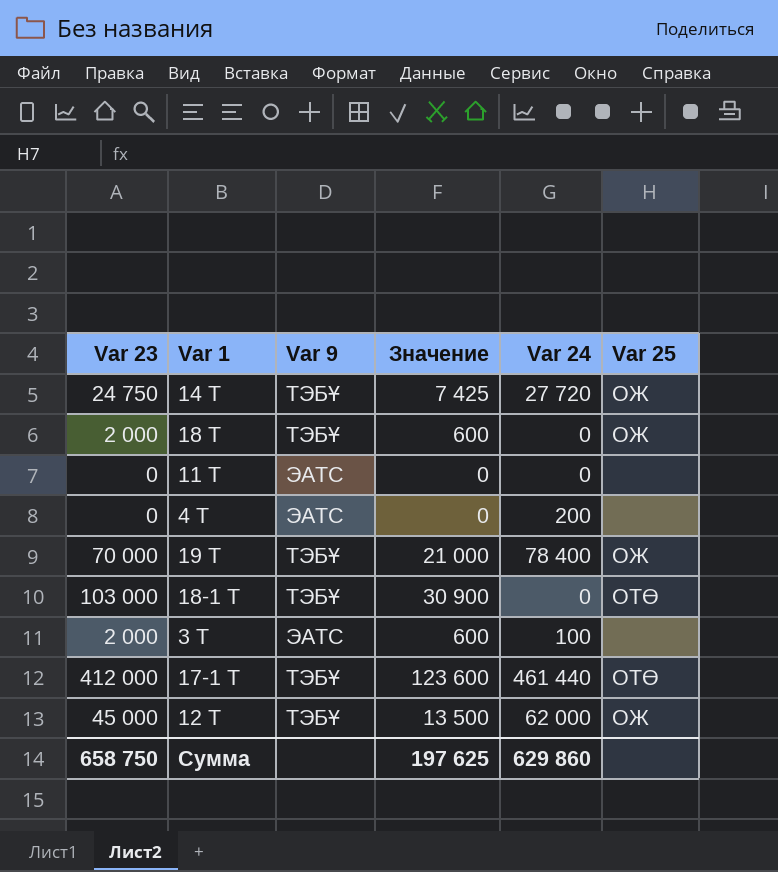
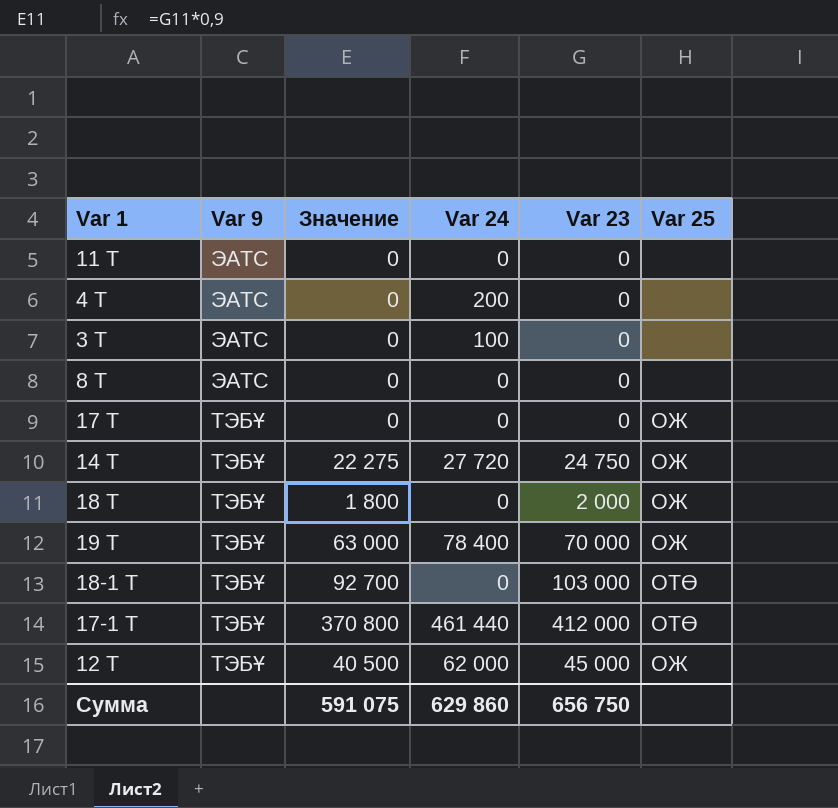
row order: none -> Var 9 descending
column Значение | formula: [Var 23] * 0,3 -> [Var 23] * 0,9
column Var 23 | position: 1 -> 5
3 Т | Var 23: 2 000 -> 0
row 8 Т: none -> ЭАТС | 0 | 0 | 0 | none
row 17 Т: none -> ТЭБҰ | 0 | 0 | 0 | ОЖ
Сумма | Значение: 197 625 -> 591 075
Сумма | Var 23: 658 750 -> 656 750

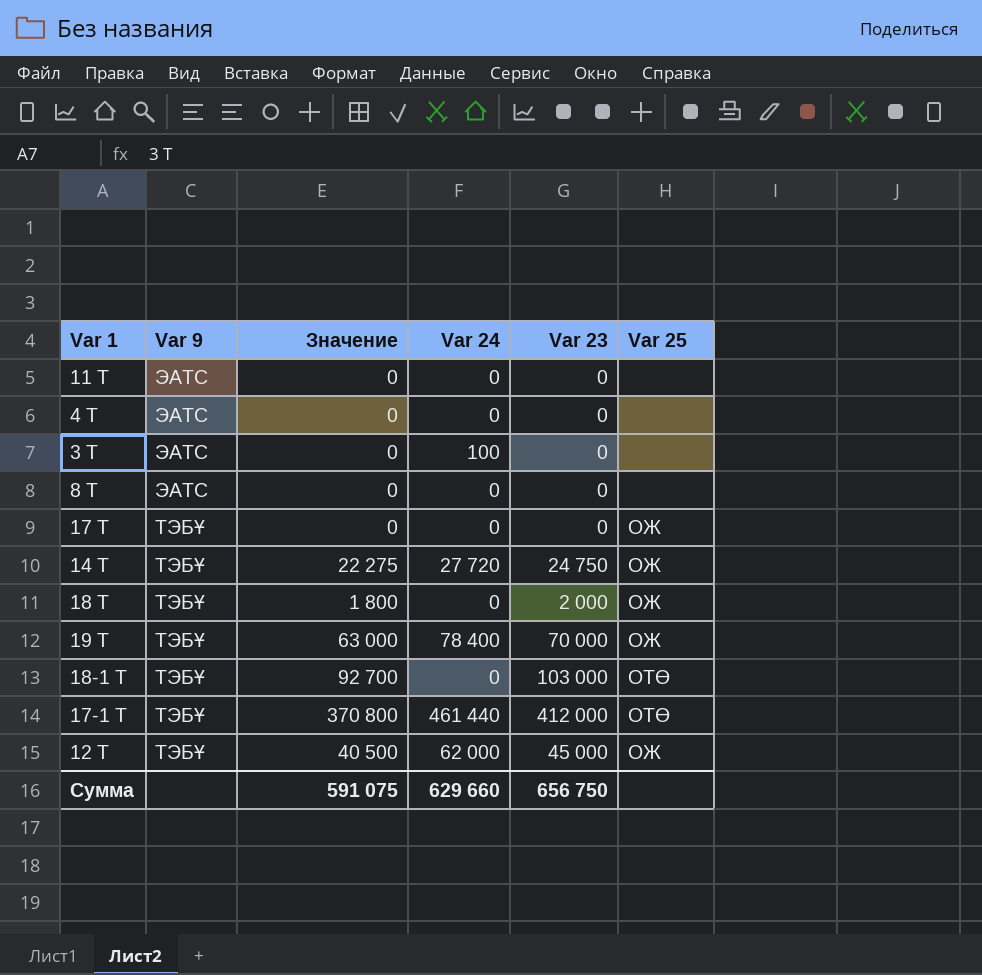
4 Т | Var 24: 200 -> 0
Сумма | Var 24: 629 860 -> 629 660

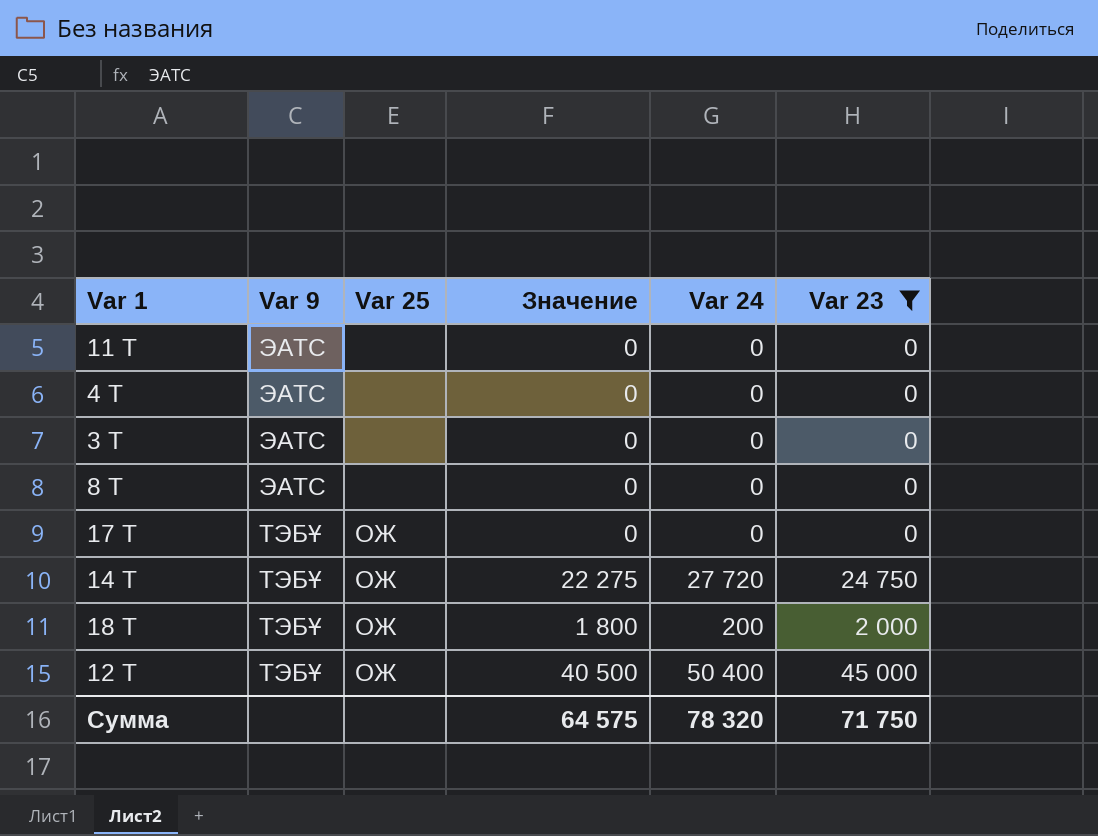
filter: none -> Var 23 <= 45 000
column Var 25 | position: 6 -> 3
3 Т | Var 24: 100 -> 0
18 Т | Var 24: 0 -> 200
12 Т | Var 24: 62 000 -> 50 400
Сумма | Значение: 591 075 -> 64 575
Сумма | Var 24: 629 660 -> 78 320
Сумма | Var 23: 656 750 -> 71 750

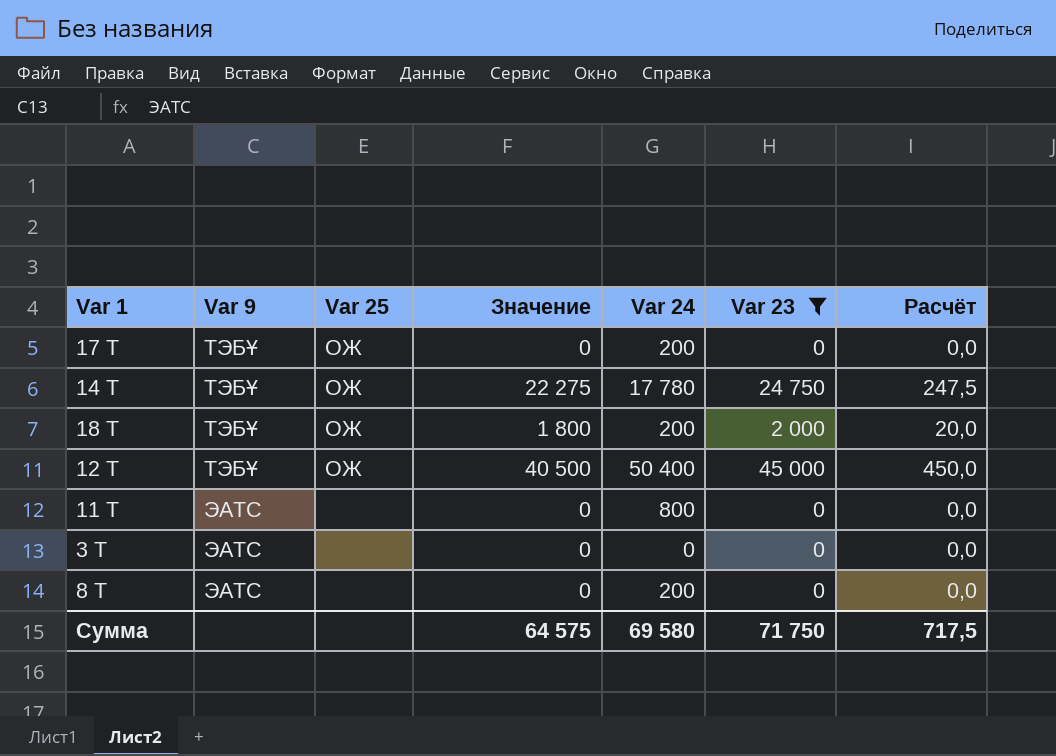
row order: Var 9 descending -> Var 9 ascending
column Расчёт | formula: none -> [Var 23] * 0,01
row 4 Т: ЭАТС | none | 0 | 0 | 0 -> none
17 Т | Var 24: 0 -> 200
14 Т | Var 24: 27 720 -> 17 780
11 Т | Var 24: 0 -> 800
8 Т | Var 24: 0 -> 200
Сумма | Var 24: 78 320 -> 69 580

